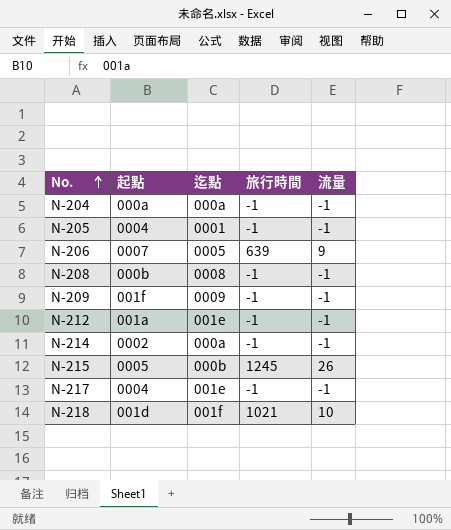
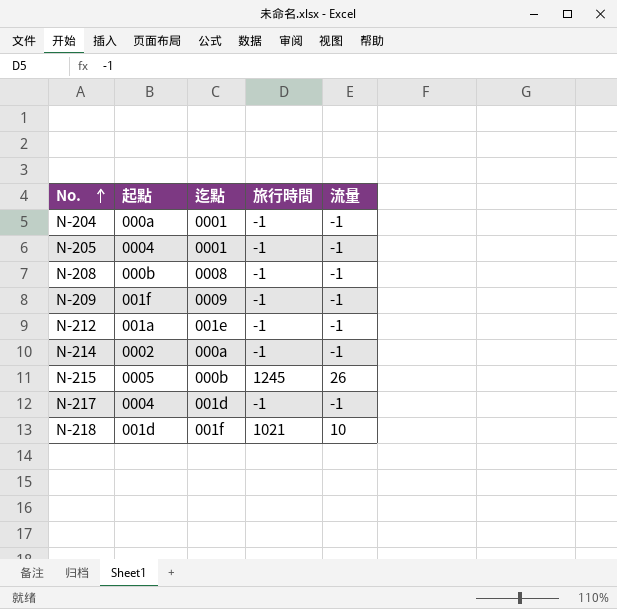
row N-206: 0007 | 0005 | 639 | 9 -> none
N-204 | 迄點: 000a -> 0001
N-217 | 迄點: 001e -> 001d

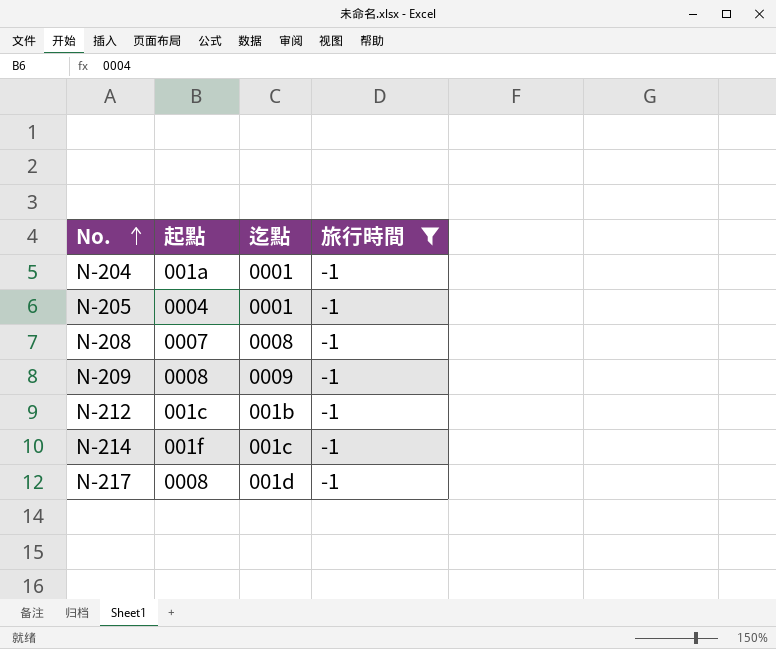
filter: none -> 旅行時間 = -1
column 流量 | position: 5 -> none
N-204 | 起點: 000a -> 001a
N-208 | 起點: 000b -> 0007
N-209 | 起點: 001f -> 0008
N-212 | 起點: 001a -> 001c
N-212 | 迄點: 001e -> 001b
N-214 | 起點: 0002 -> 001f
N-214 | 迄點: 000a -> 001c
N-217 | 起點: 0004 -> 0008

